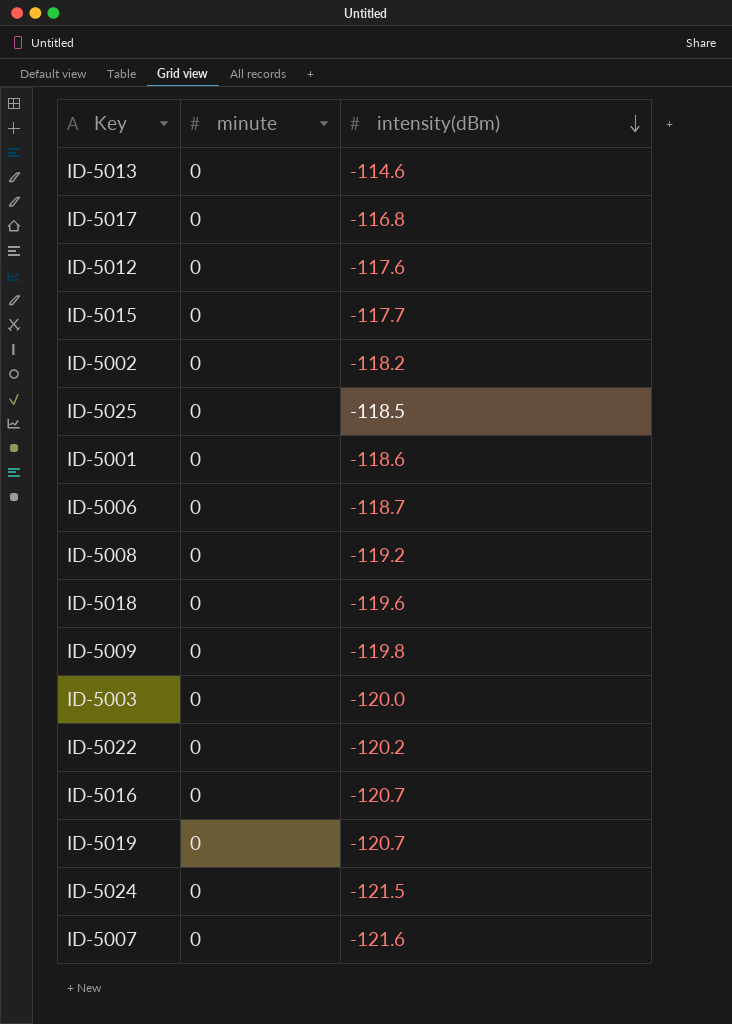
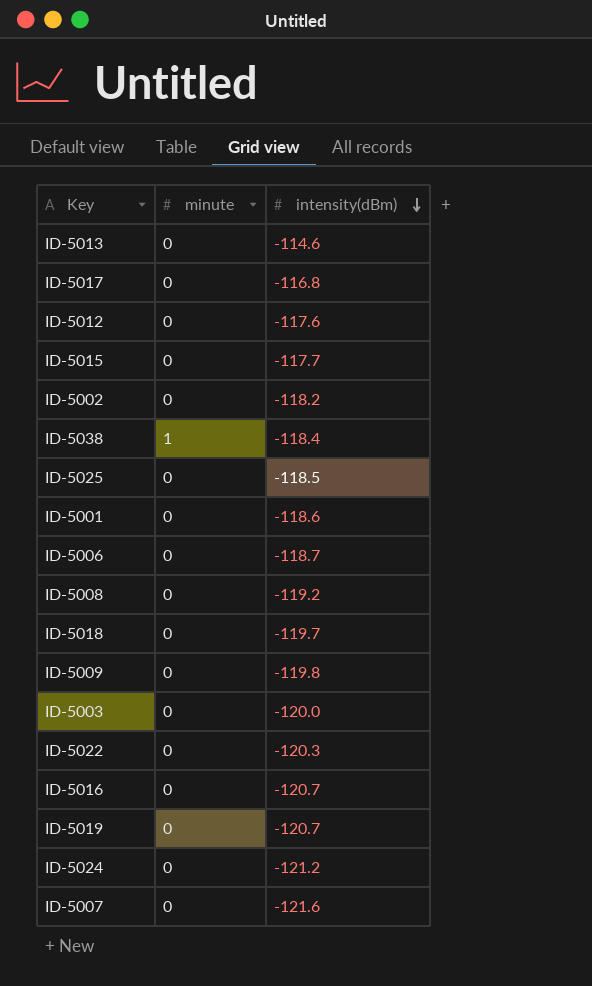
row ID-5038: none -> 1 | -118.4
ID-5018 | intensity(dBm): -119.6 -> -119.7
ID-5022 | intensity(dBm): -120.2 -> -120.3
ID-5024 | intensity(dBm): -121.5 -> -121.2

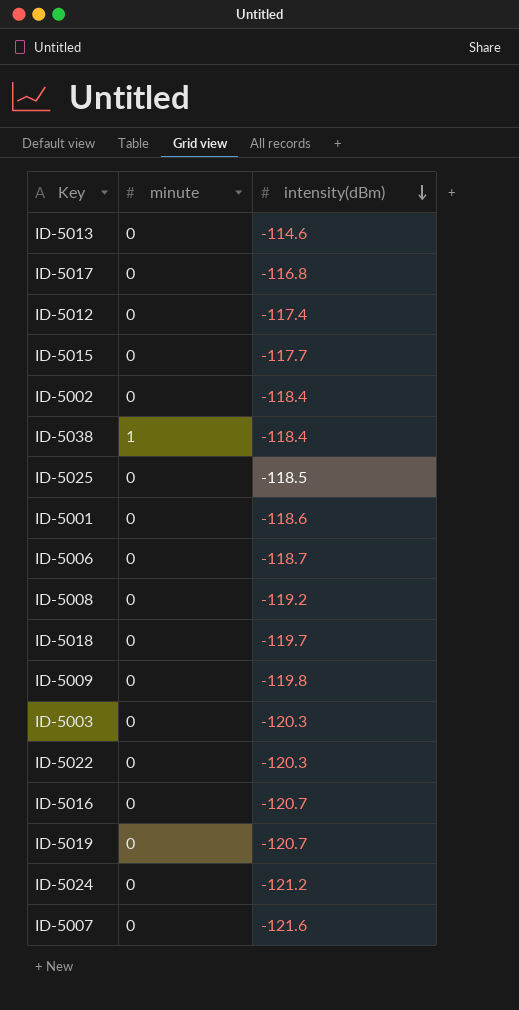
ID-5012 | intensity(dBm): -117.6 -> -117.4
ID-5002 | intensity(dBm): -118.2 -> -118.4
ID-5003 | intensity(dBm): -120.0 -> -120.3

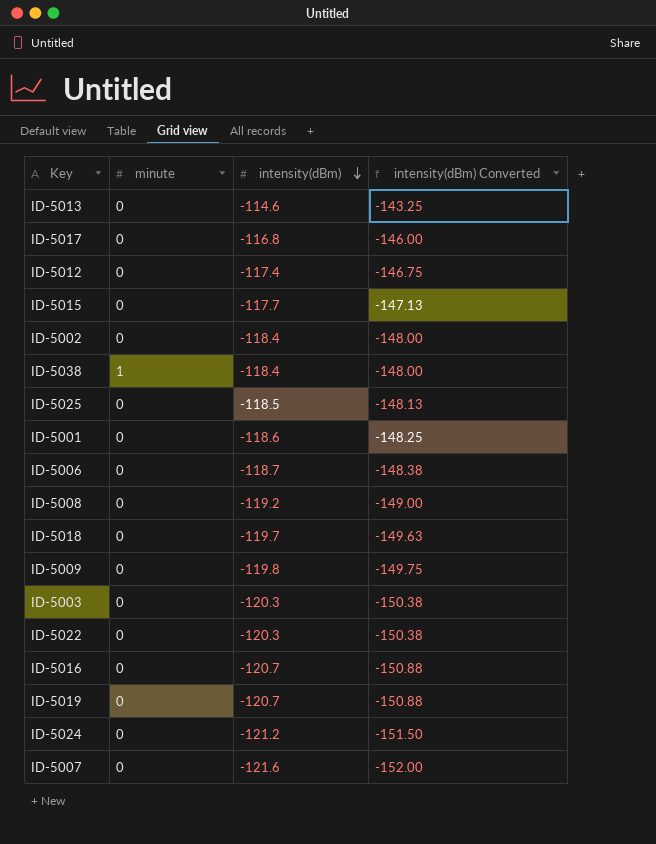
column intensity(dBm) Converted | formula: none -> [intensity(dBm)] * 1.25

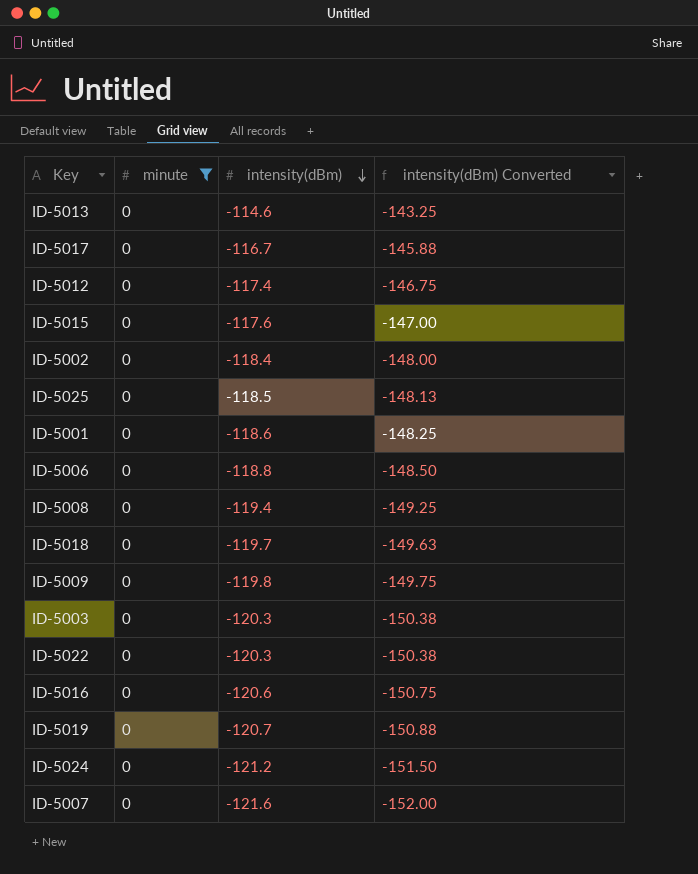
filter: none -> minute = 0
ID-5017 | intensity(dBm): -116.8 -> -116.7
ID-5017 | intensity(dBm) Converted: -146.00 -> -145.88
ID-5015 | intensity(dBm): -117.7 -> -117.6
ID-5015 | intensity(dBm) Converted: -147.13 -> -147.00
ID-5006 | intensity(dBm): -118.7 -> -118.8
ID-5006 | intensity(dBm) Converted: -148.38 -> -148.50
ID-5008 | intensity(dBm): -119.2 -> -119.4
ID-5008 | intensity(dBm) Converted: -149.00 -> -149.25
ID-5016 | intensity(dBm): -120.7 -> -120.6
ID-5016 | intensity(dBm) Converted: -150.88 -> -150.75

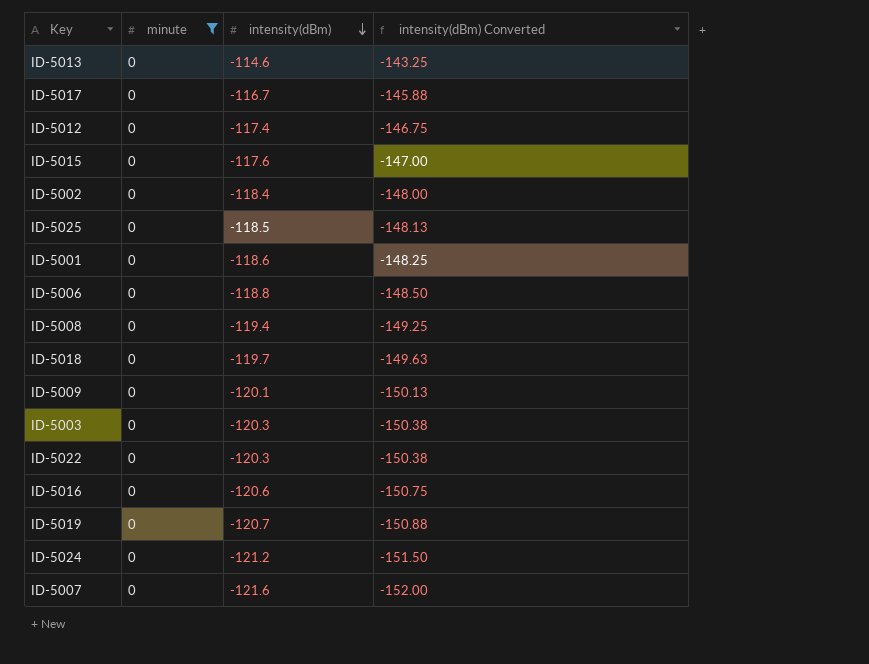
ID-5009 | intensity(dBm): -119.8 -> -120.1
ID-5009 | intensity(dBm) Converted: -149.75 -> -150.13

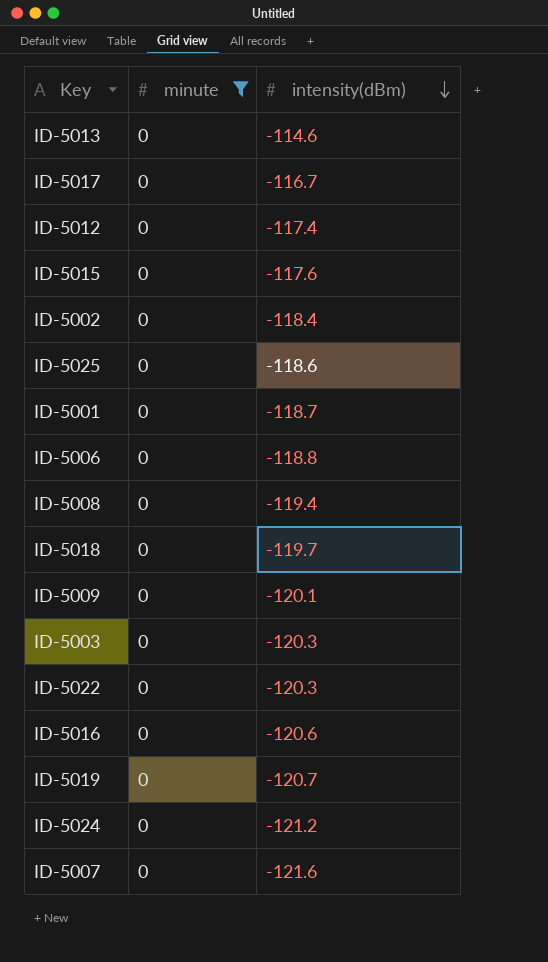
column intensity(dBm) Converted | formula: [intensity(dBm)] * 1.25 -> none
ID-5025 | intensity(dBm): -118.5 -> -118.6
ID-5001 | intensity(dBm): -118.6 -> -118.7

